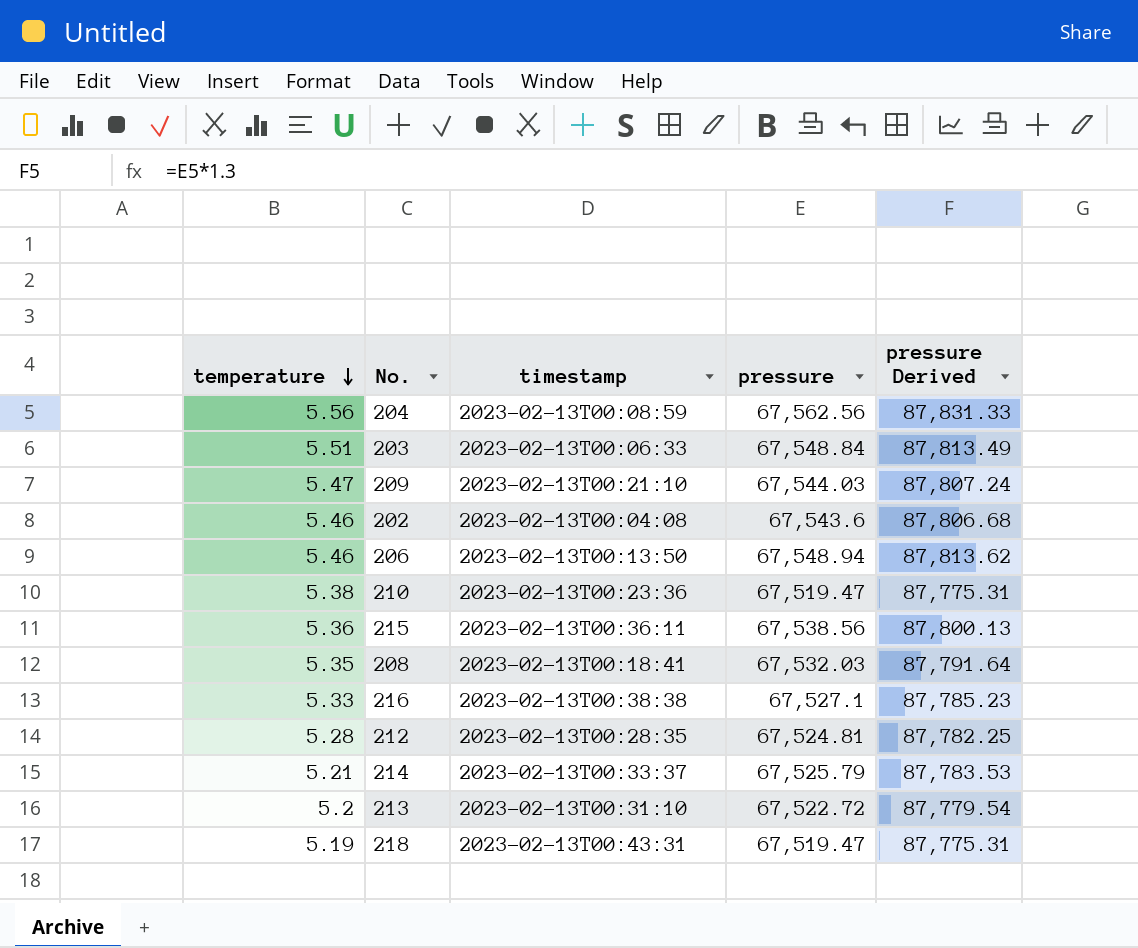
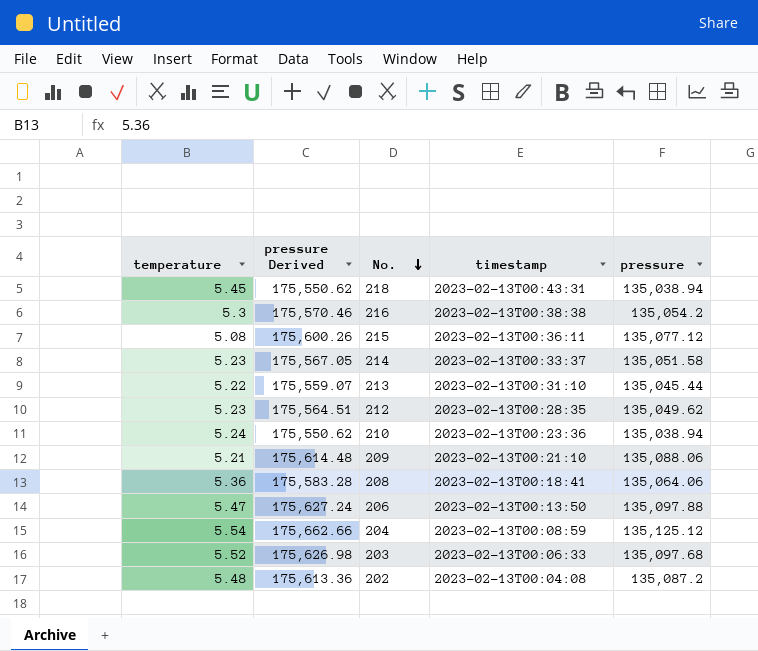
row order: temperature descending -> No. descending
column pressure Derived | position: 5 -> 2
218 | temperature: 5.19 -> 5.45
218 | pressure Derived: 87,775.31 -> 175,550.62
218 | pressure: 67,519.47 -> 135,038.94
216 | temperature: 5.33 -> 5.3
216 | pressure Derived: 87,785.23 -> 175,570.46
216 | pressure: 67,527.1 -> 135,054.2
215 | temperature: 5.36 -> 5.08
215 | pressure Derived: 87,800.13 -> 175,600.26
215 | pressure: 67,538.56 -> 135,077.12
214 | temperature: 5.21 -> 5.23
214 | pressure Derived: 87,783.53 -> 175,567.05
214 | pressure: 67,525.79 -> 135,051.58
213 | temperature: 5.2 -> 5.22
213 | pressure Derived: 87,779.54 -> 175,559.07
213 | pressure: 67,522.72 -> 135,045.44
212 | temperature: 5.28 -> 5.23
212 | pressure Derived: 87,782.25 -> 175,564.51
212 | pressure: 67,524.81 -> 135,049.62
210 | temperature: 5.38 -> 5.24
210 | pressure Derived: 87,775.31 -> 175,550.62
210 | pressure: 67,519.47 -> 135,038.94
209 | temperature: 5.47 -> 5.21
209 | pressure Derived: 87,807.24 -> 175,614.48
209 | pressure: 67,544.03 -> 135,088.06
208 | temperature: 5.35 -> 5.36
208 | pressure Derived: 87,791.64 -> 175,583.28
208 | pressure: 67,532.03 -> 135,064.06
206 | temperature: 5.46 -> 5.47
206 | pressure Derived: 87,813.62 -> 175,627.24
206 | pressure: 67,548.94 -> 135,097.88
204 | temperature: 5.56 -> 5.54
204 | pressure Derived: 87,831.33 -> 175,662.66
204 | pressure: 67,562.56 -> 135,125.12
203 | temperature: 5.51 -> 5.52
203 | pressure Derived: 87,813.49 -> 175,626.98
203 | pressure: 67,548.84 -> 135,097.68
202 | temperature: 5.46 -> 5.48
202 | pressure Derived: 87,806.68 -> 175,613.36
202 | pressure: 67,543.6 -> 135,087.2

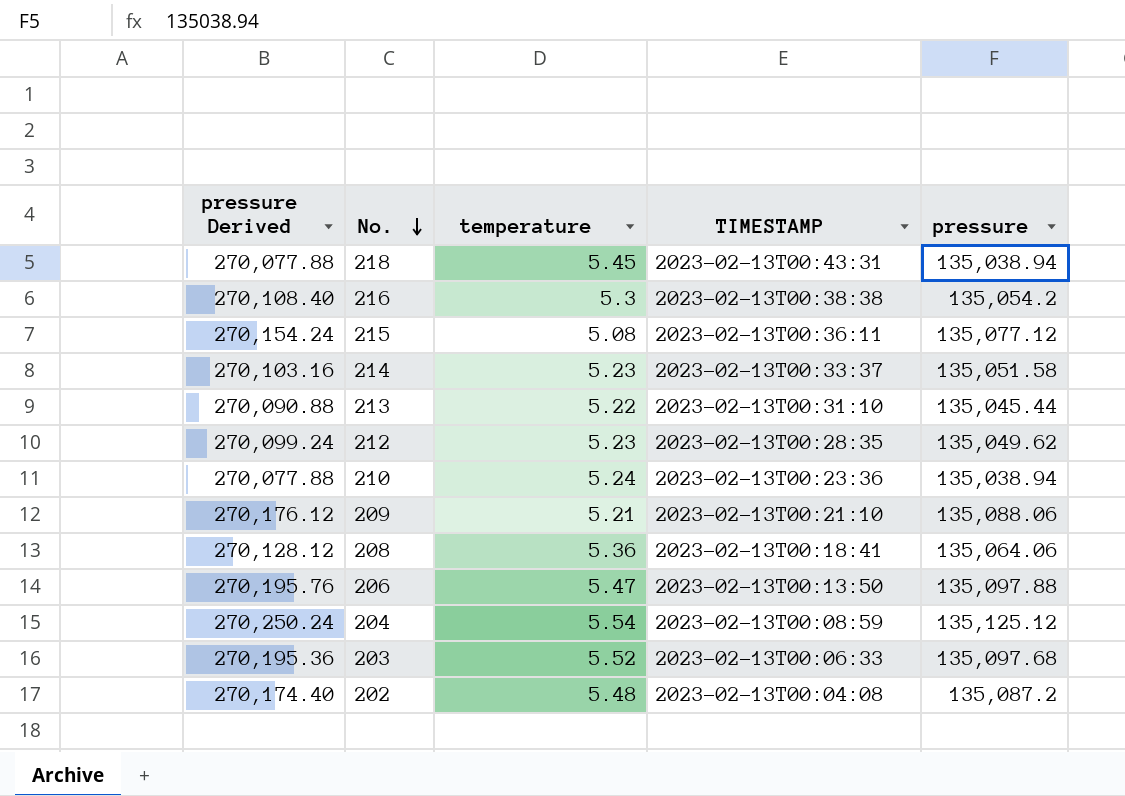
column pressure Derived | formula: [pressure] * 1.3 -> [pressure] * 2
column temperature | position: 1 -> 3
column name: timestamp -> TIMESTAMP

